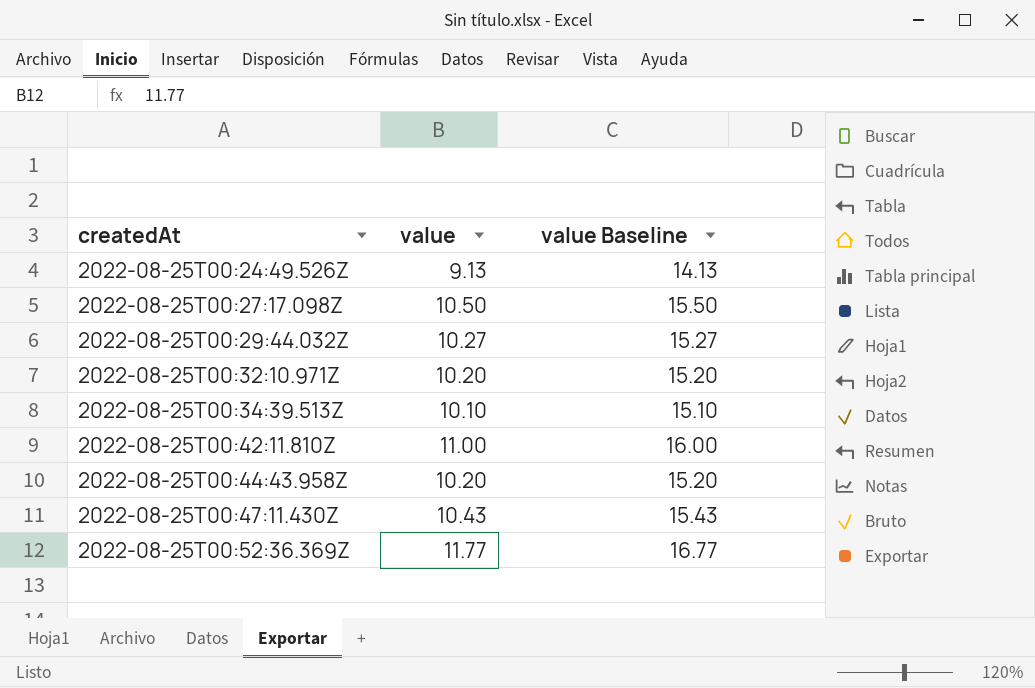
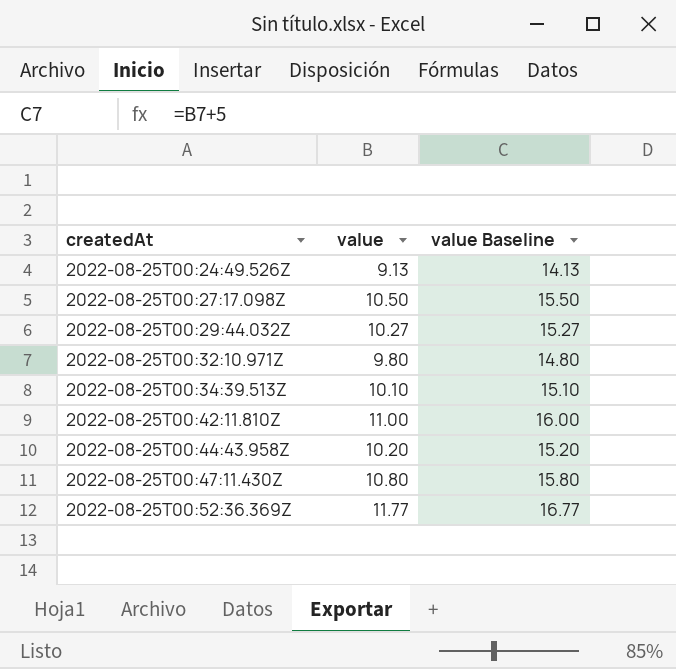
2022-08-25T00:32:10.971Z | value: 10.20 -> 9.80
2022-08-25T00:32:10.971Z | value Baseline: 15.20 -> 14.80
2022-08-25T00:47:11.430Z | value: 10.43 -> 10.80
2022-08-25T00:47:11.430Z | value Baseline: 15.43 -> 15.80

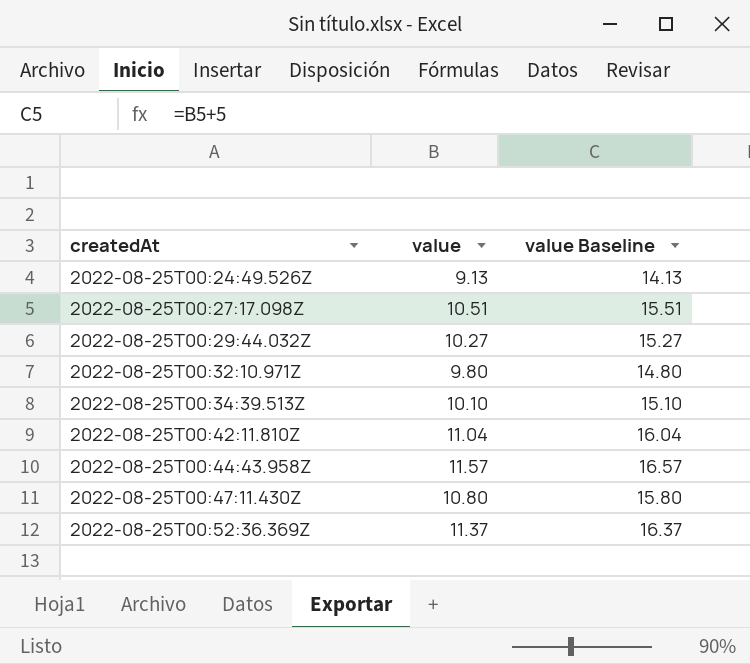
2022-08-25T00:27:17.098Z | value: 10.50 -> 10.51
2022-08-25T00:27:17.098Z | value Baseline: 15.50 -> 15.51
2022-08-25T00:42:11.810Z | value: 11.00 -> 11.04
2022-08-25T00:42:11.810Z | value Baseline: 16.00 -> 16.04
2022-08-25T00:44:43.958Z | value: 10.20 -> 11.57
2022-08-25T00:44:43.958Z | value Baseline: 15.20 -> 16.57
2022-08-25T00:52:36.369Z | value: 11.77 -> 11.37
2022-08-25T00:52:36.369Z | value Baseline: 16.77 -> 16.37

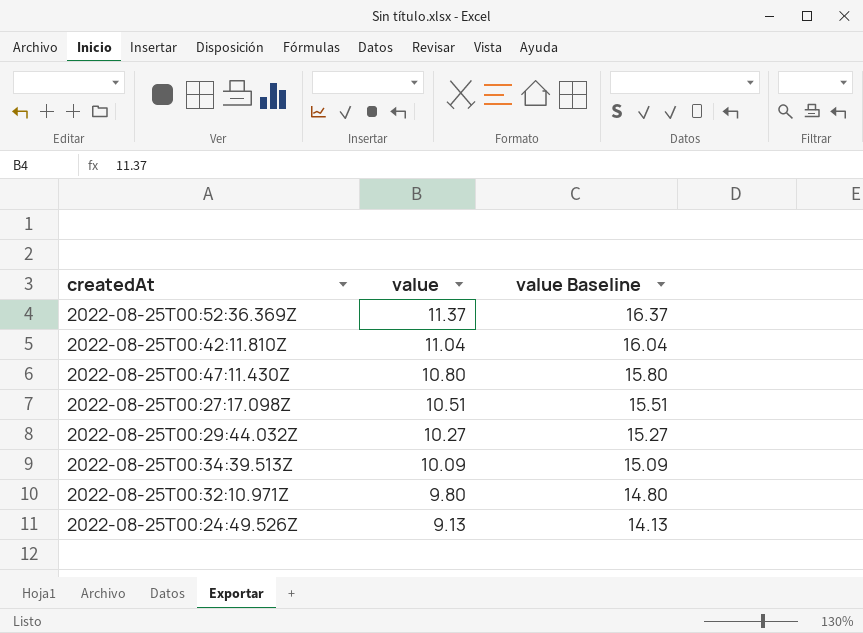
row order: createdAt ascending -> value descending
row 2022-08-25T00:44:43.958Z: 11.57 | 16.57 -> none
2022-08-25T00:34:39.513Z | value: 10.10 -> 10.09
2022-08-25T00:34:39.513Z | value Baseline: 15.10 -> 15.09

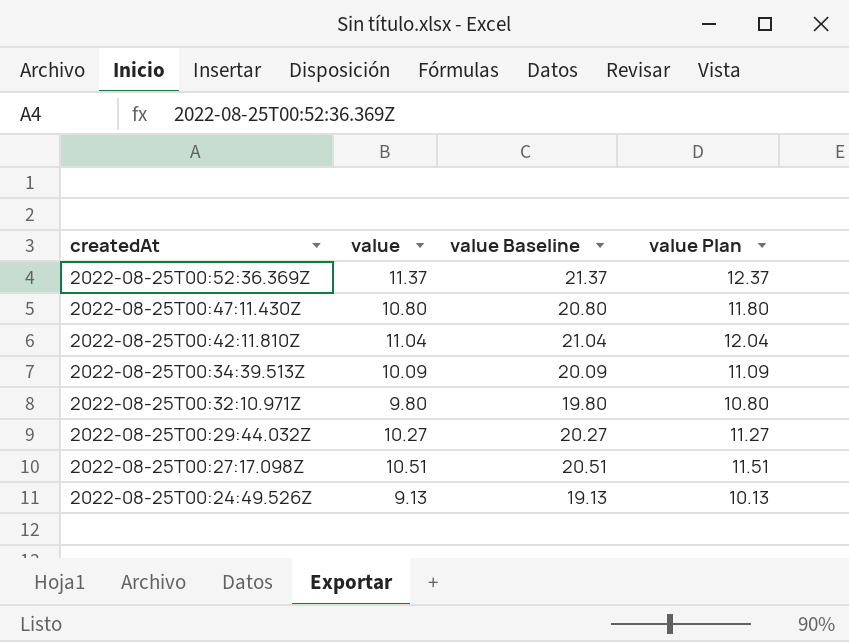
row order: value descending -> createdAt descending
column value Baseline | formula: [value] + 5 -> [value] + 10
column value Plan | formula: none -> [value] + 1

